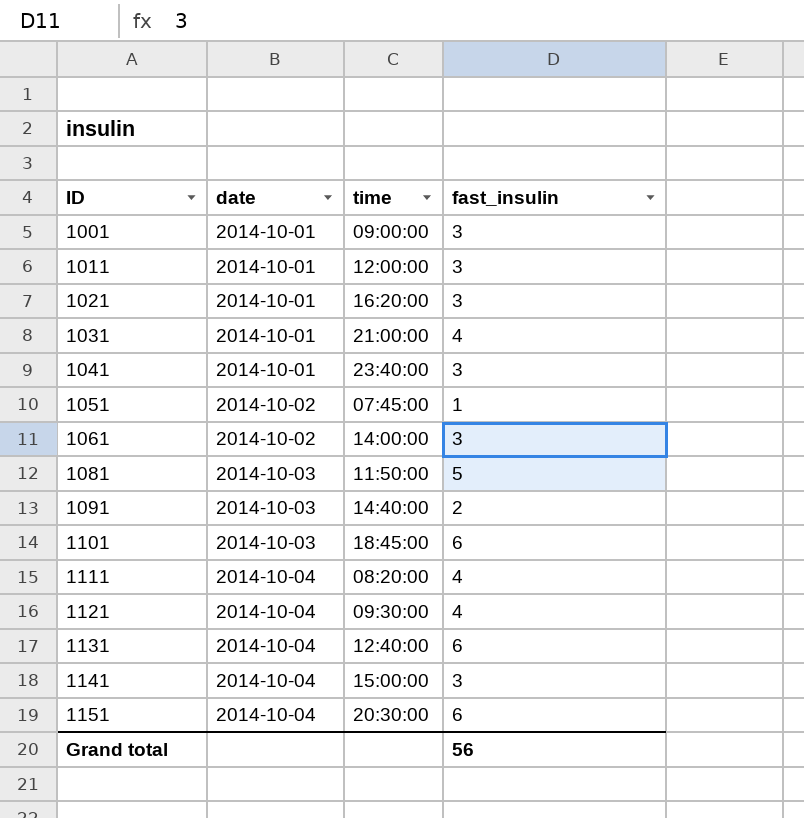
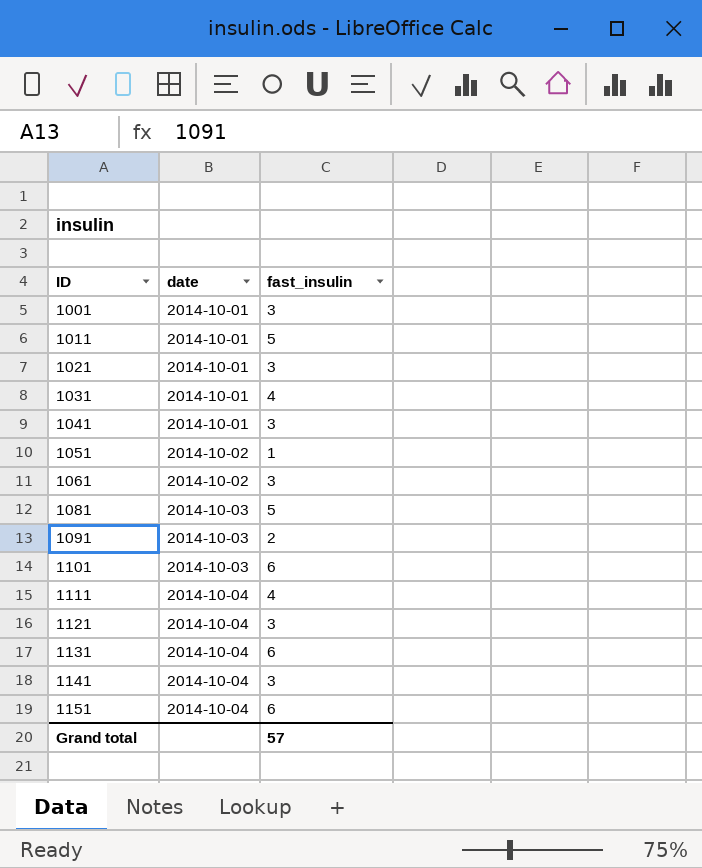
column time | position: 3 -> none
1011 | fast_insulin: 3 -> 5
1121 | fast_insulin: 4 -> 3
Grand total | fast_insulin: 56 -> 57

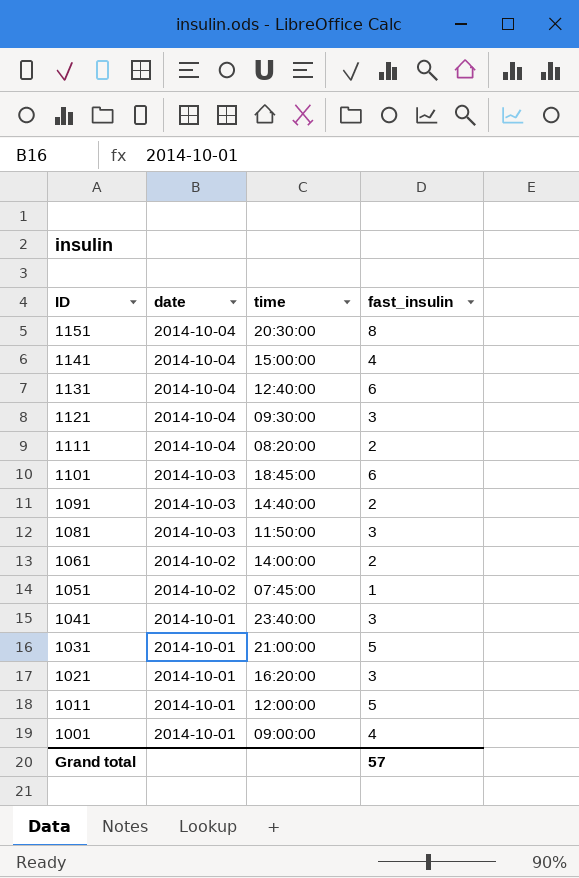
row order: ID ascending -> ID descending
column time | position: none -> 3
1151 | fast_insulin: 6 -> 8
1141 | fast_insulin: 3 -> 4
1111 | fast_insulin: 4 -> 2
1081 | fast_insulin: 5 -> 3
1061 | fast_insulin: 3 -> 2
1031 | fast_insulin: 4 -> 5
1001 | fast_insulin: 3 -> 4

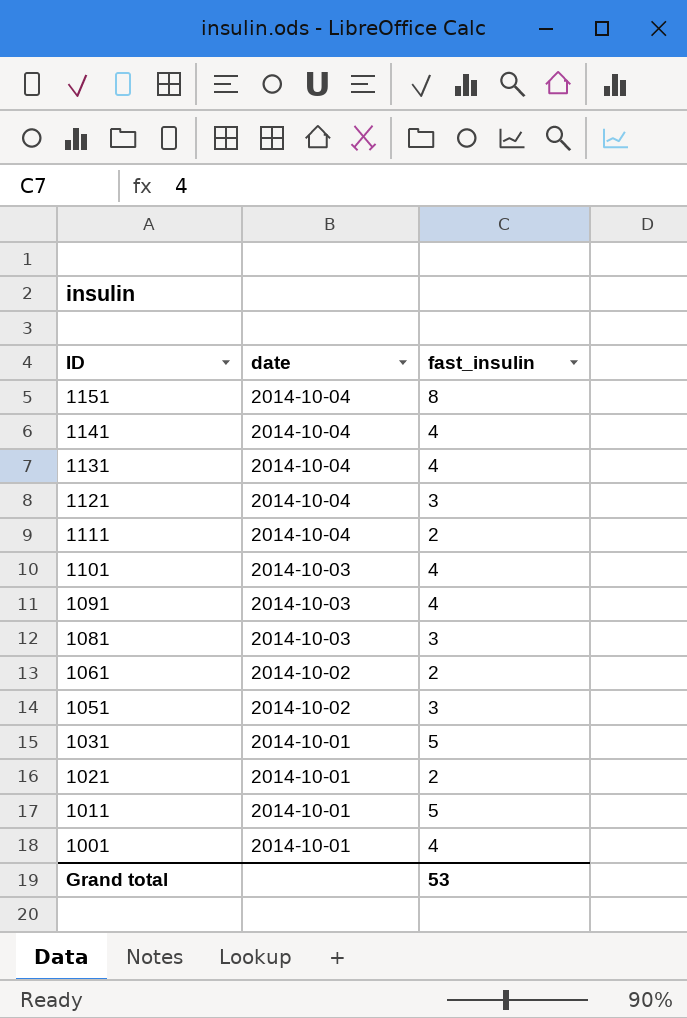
column time | position: 3 -> none
row 1041: 2014-10-01 | 23:40:00 | 3 -> none
1131 | fast_insulin: 6 -> 4
1101 | fast_insulin: 6 -> 4
1091 | fast_insulin: 2 -> 4
1051 | fast_insulin: 1 -> 3
1021 | fast_insulin: 3 -> 2
Grand total | fast_insulin: 57 -> 53

